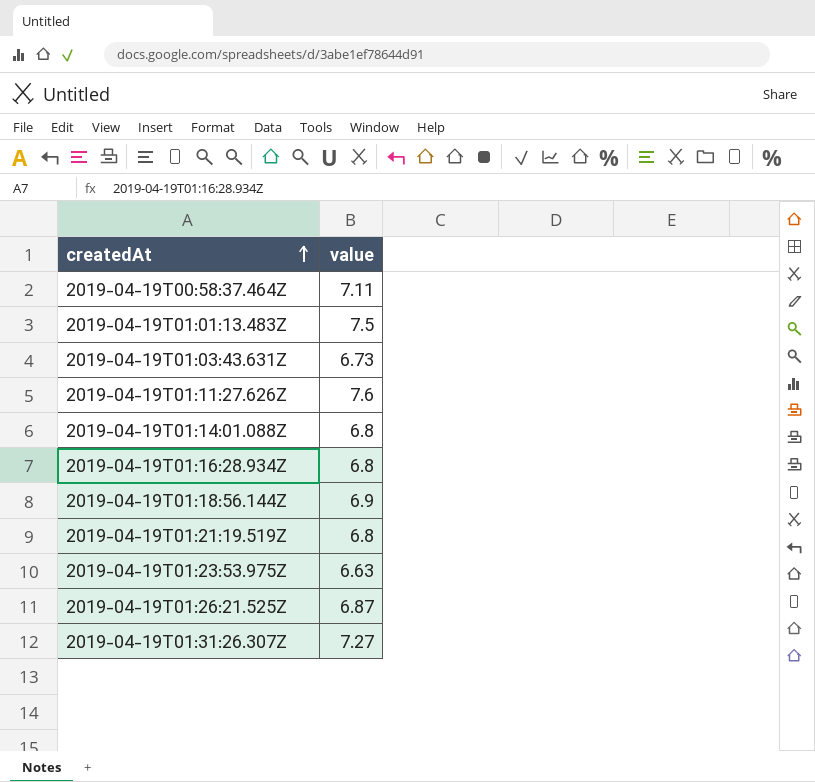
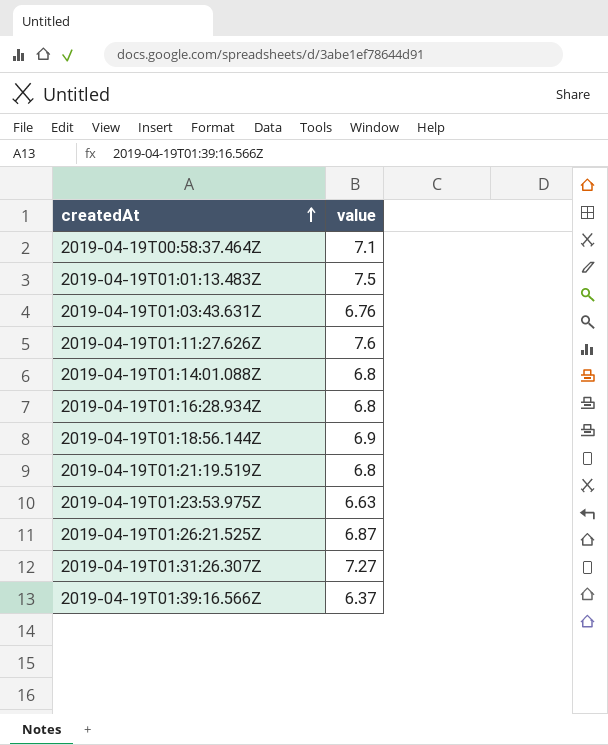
2019-04-19T00:58:37.464Z | value: 7.11 -> 7.1
2019-04-19T01:03:43.631Z | value: 6.73 -> 6.76
row 2019-04-19T01:39:16.566Z: none -> 6.37

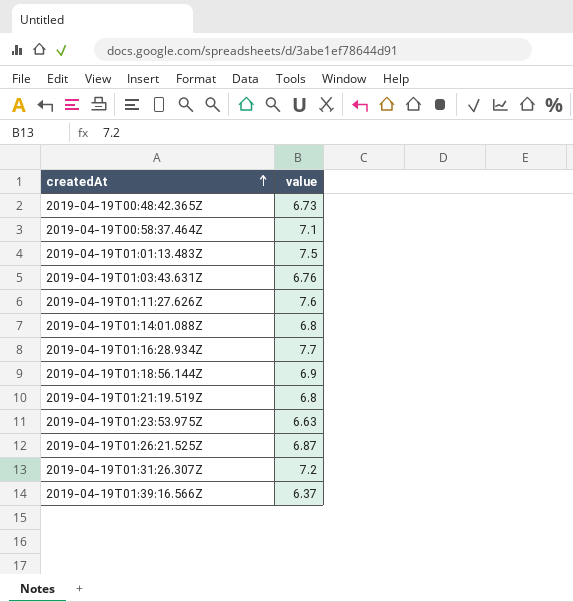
row 2019-04-19T00:48:42.365Z: none -> 6.73
2019-04-19T01:16:28.934Z | value: 6.8 -> 7.7
2019-04-19T01:31:26.307Z | value: 7.27 -> 7.2

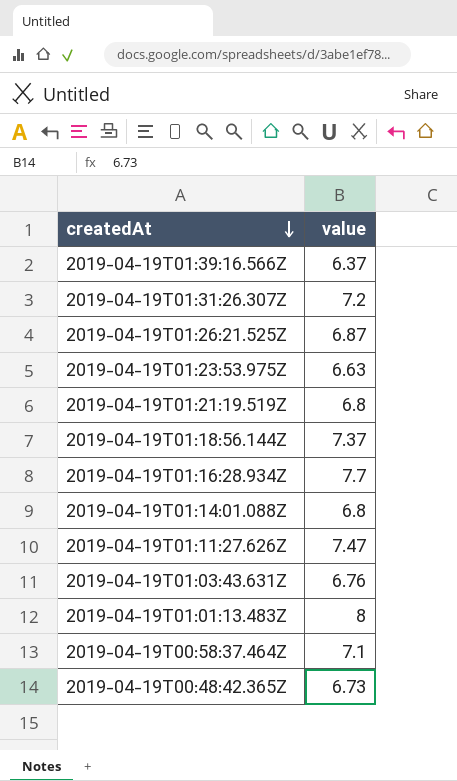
row order: createdAt ascending -> createdAt descending
2019-04-19T01:18:56.144Z | value: 6.9 -> 7.37
2019-04-19T01:11:27.626Z | value: 7.6 -> 7.47
2019-04-19T01:01:13.483Z | value: 7.5 -> 8

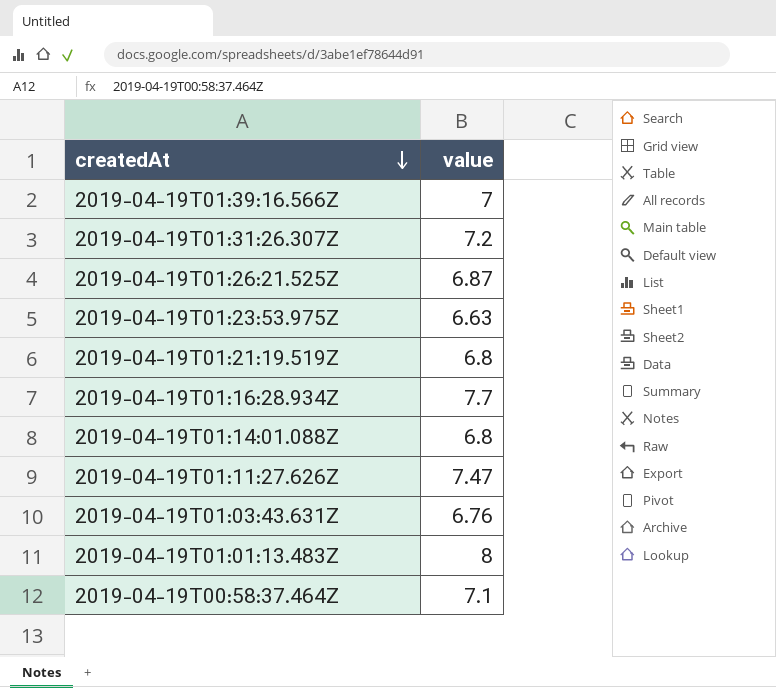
row 2019-04-19T01:18:56.144Z: 7.37 -> none
row 2019-04-19T00:48:42.365Z: 6.73 -> none
2019-04-19T01:39:16.566Z | value: 6.37 -> 7

